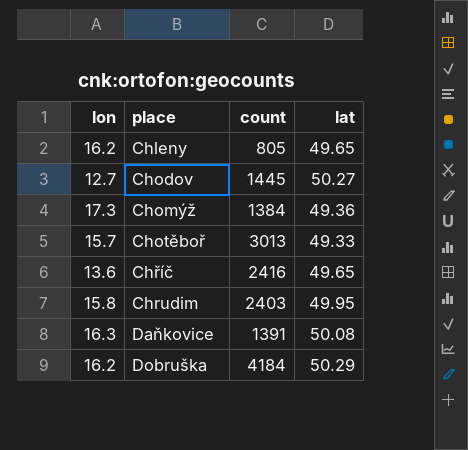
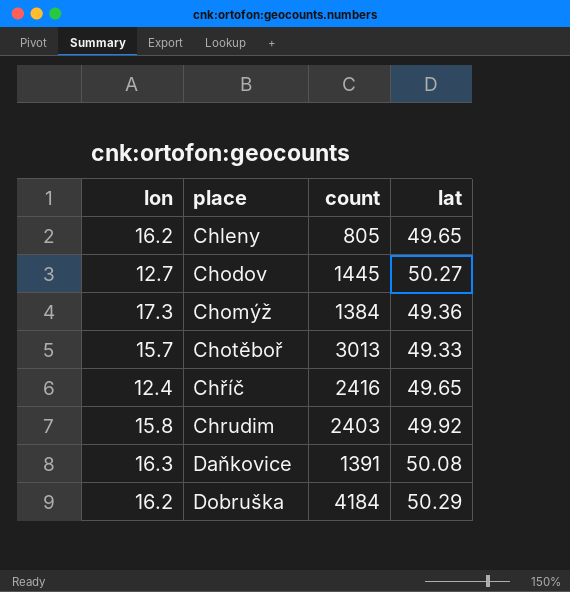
Chříč | lon: 13.6 -> 12.4
Chrudim | lat: 49.95 -> 49.92

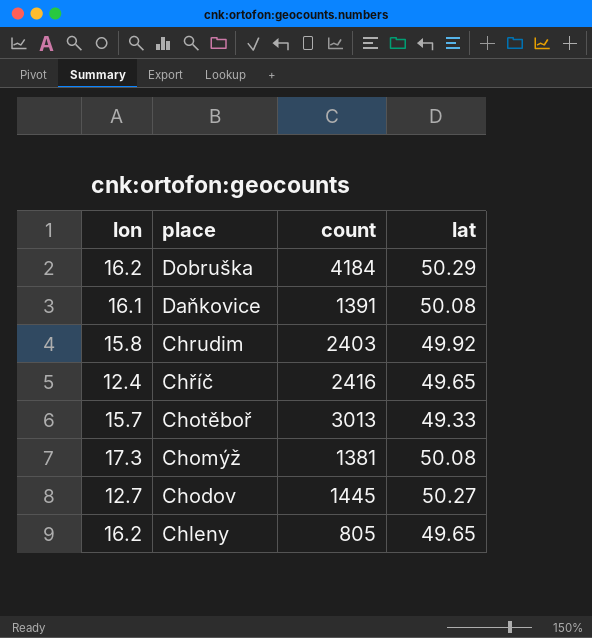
row order: place ascending -> place descending
Daňkovice | lon: 16.3 -> 16.1
Chomýž | count: 1384 -> 1381
Chomýž | lat: 49.36 -> 50.08

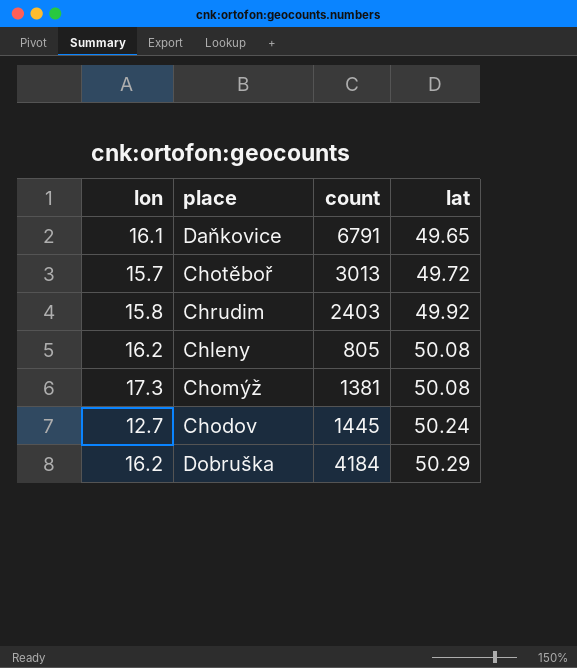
row order: place descending -> lat ascending
row Chříč: 12.4 | 2416 | 49.65 -> none
Daňkovice | count: 1391 -> 6791
Daňkovice | lat: 50.08 -> 49.65
Chotěboř | lat: 49.33 -> 49.72
Chleny | lat: 49.65 -> 50.08
Chodov | lat: 50.27 -> 50.24

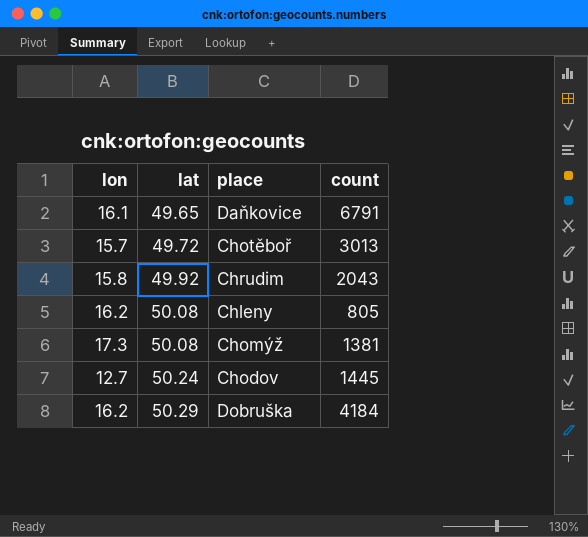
column lat | position: 4 -> 2
Chrudim | count: 2403 -> 2043

